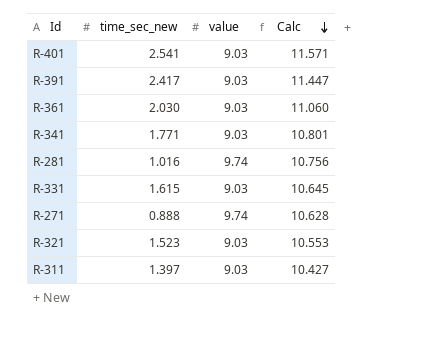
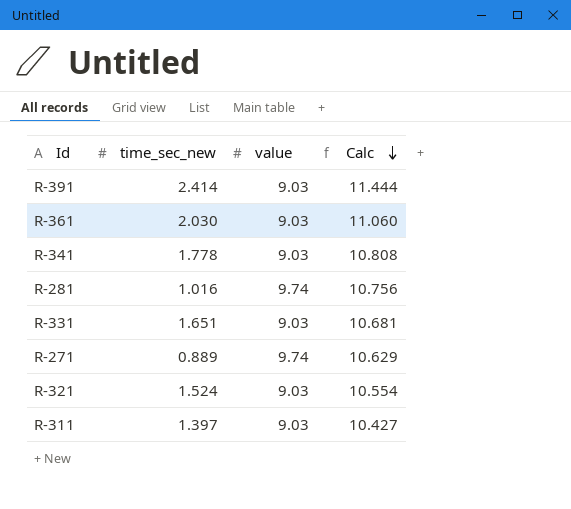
row R-401: 2.541 | 9.03 | 11.571 -> none
R-391 | time_sec_new: 2.417 -> 2.414
R-391 | Calc: 11.447 -> 11.444
R-341 | time_sec_new: 1.771 -> 1.778
R-341 | Calc: 10.801 -> 10.808
R-331 | time_sec_new: 1.615 -> 1.651
R-331 | Calc: 10.645 -> 10.681
R-271 | time_sec_new: 0.888 -> 0.889
R-271 | Calc: 10.628 -> 10.629
R-321 | time_sec_new: 1.523 -> 1.524
R-321 | Calc: 10.553 -> 10.554

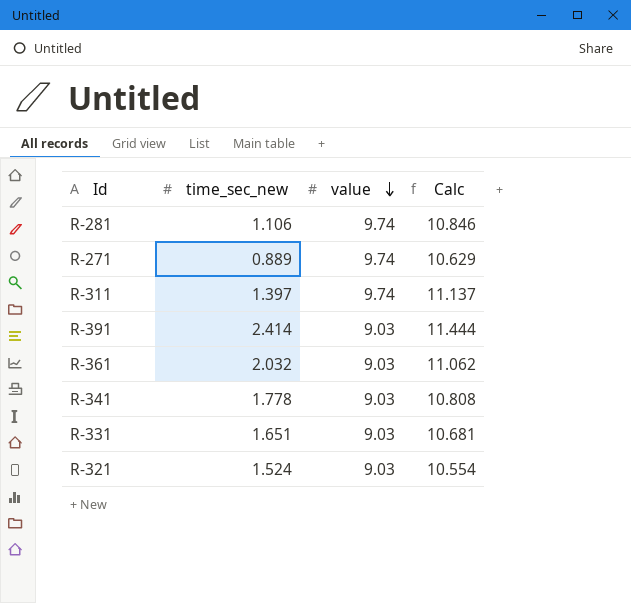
row order: Calc descending -> value descending
R-281 | time_sec_new: 1.016 -> 1.106
R-281 | Calc: 10.756 -> 10.846
R-311 | value: 9.03 -> 9.74
R-311 | Calc: 10.427 -> 11.137
R-361 | time_sec_new: 2.030 -> 2.032
R-361 | Calc: 11.060 -> 11.062

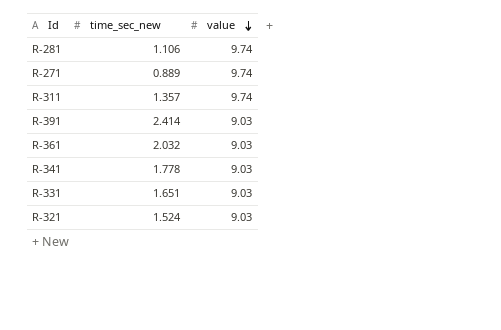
column Calc | formula: [time_sec_new] + [value] -> none
R-311 | time_sec_new: 1.397 -> 1.357

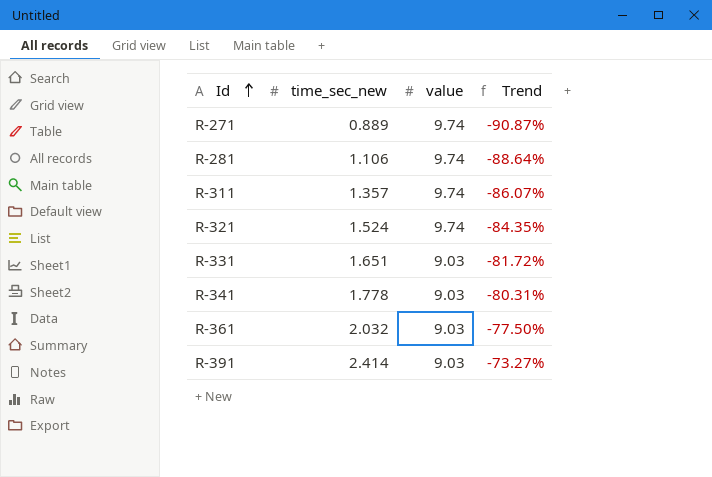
row order: value descending -> Id ascending
column Trend | formula: none -> ([time_sec_new] - [value]) / [value]
R-321 | value: 9.03 -> 9.74

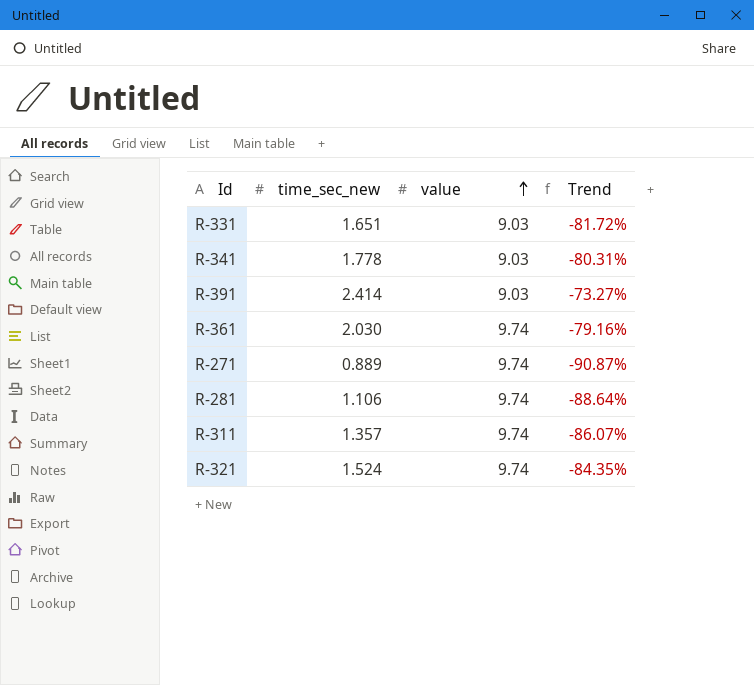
row order: Id ascending -> value ascending
R-361 | time_sec_new: 2.032 -> 2.030
R-361 | value: 9.03 -> 9.74
R-361 | Trend: -77.50% -> -79.16%

